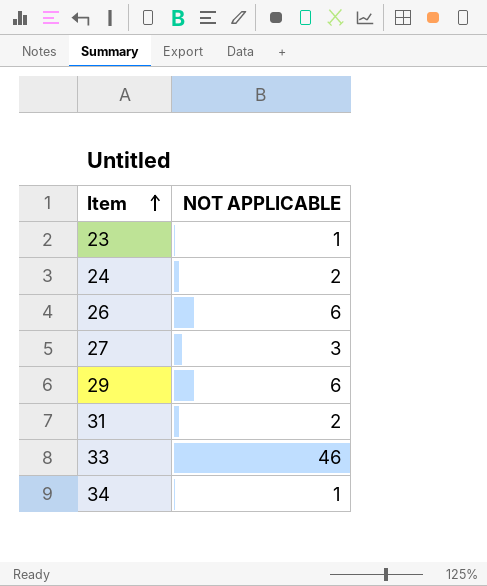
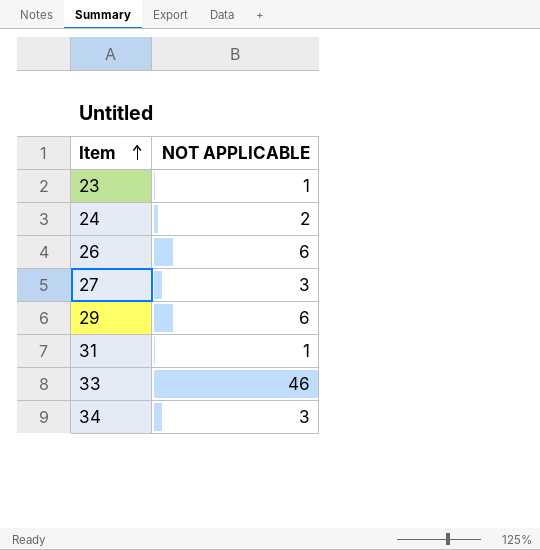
31 | NOT APPLICABLE: 2 -> 1
34 | NOT APPLICABLE: 1 -> 3

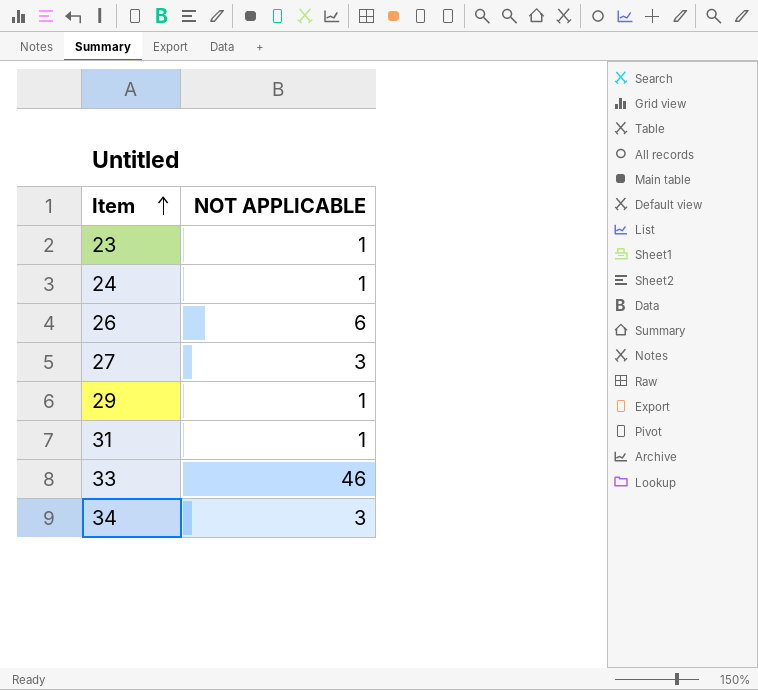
24 | NOT APPLICABLE: 2 -> 1
29 | NOT APPLICABLE: 6 -> 1

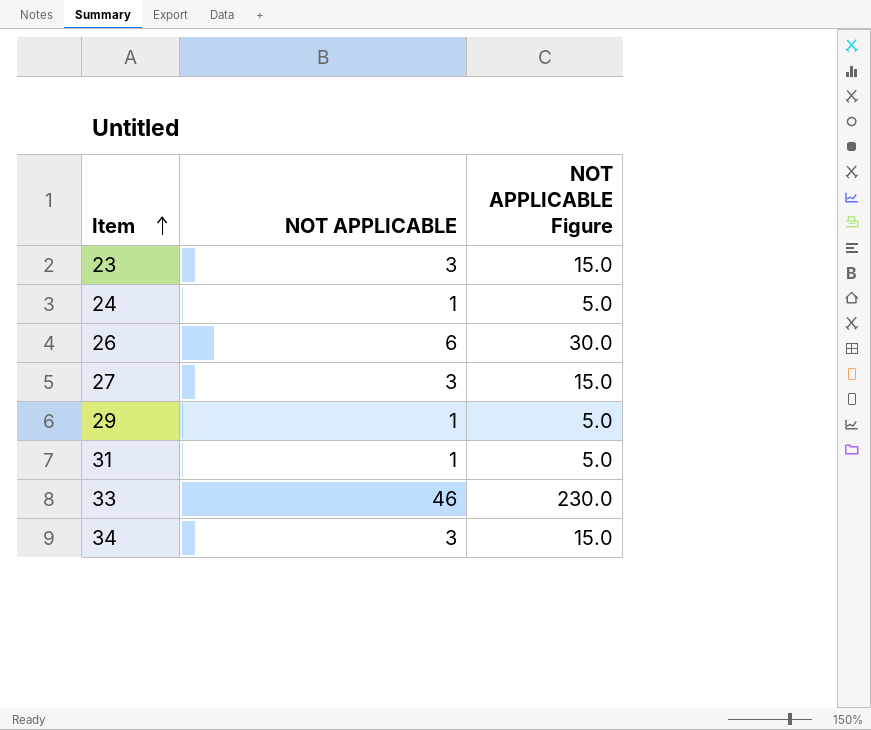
column NOT APPLICABLE Figure | formula: none -> [NOT APPLICABLE] * 5
23 | NOT APPLICABLE: 1 -> 3

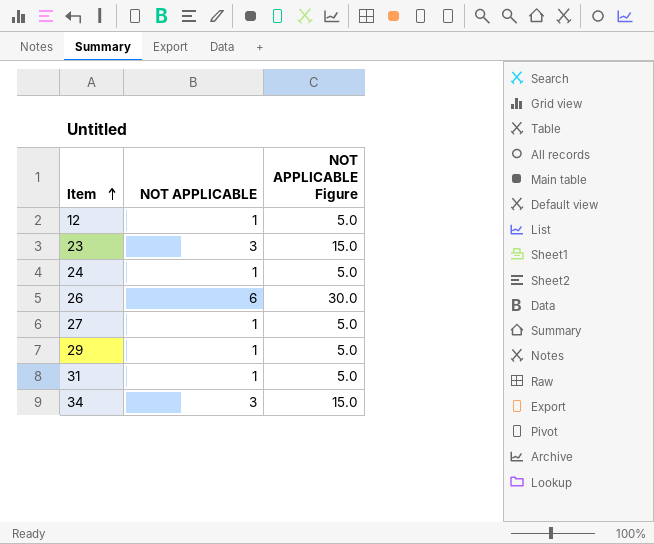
row 33: 46 | 230.0 -> none
row 12: none -> 1 | 5.0
27 | NOT APPLICABLE: 3 -> 1
27 | NOT APPLICABLE Figure: 15.0 -> 5.0

